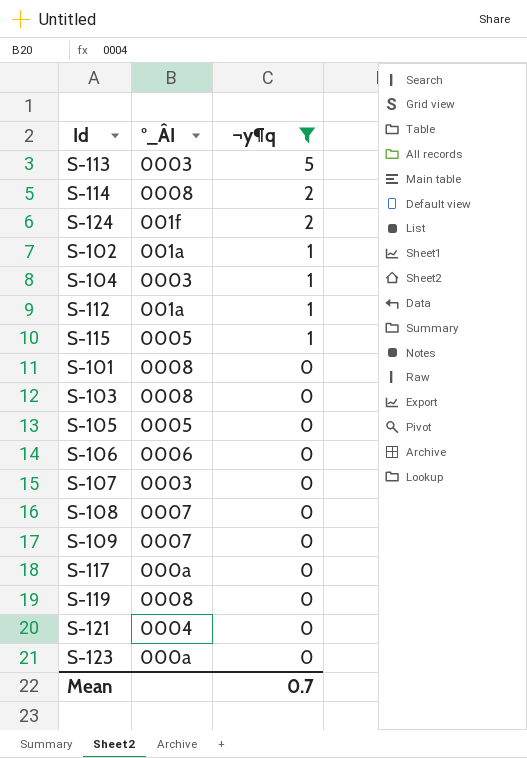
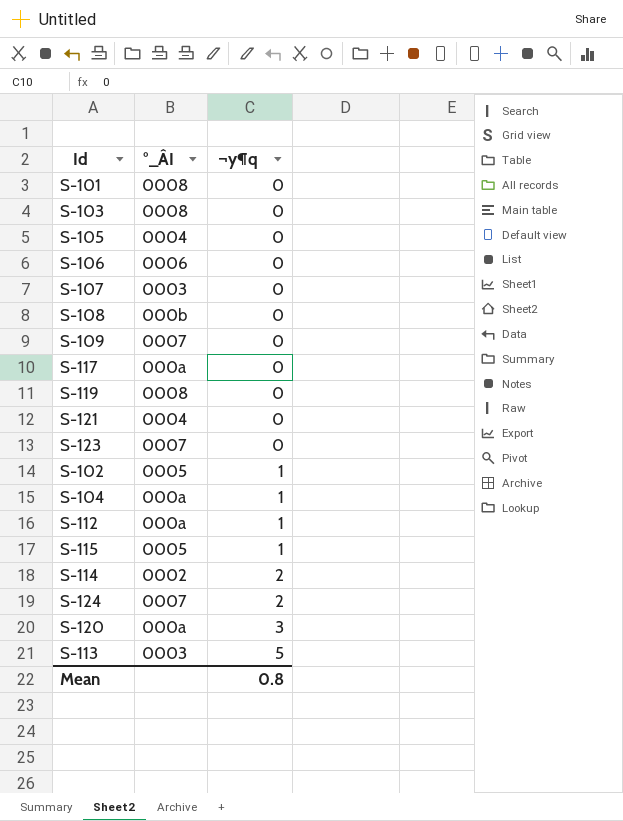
filter: ¬y¶q != 3 -> none
row order: ¬y¶q descending -> ¬y¶q ascending
S-105 | °_ÂI: 0005 -> 0004
S-108 | °_ÂI: 0007 -> 000b
S-123 | °_ÂI: 000a -> 0007
S-102 | °_ÂI: 001a -> 0005
S-104 | °_ÂI: 0003 -> 000a
S-112 | °_ÂI: 001a -> 000a
S-114 | °_ÂI: 0008 -> 0002
S-124 | °_ÂI: 001f -> 0007
Mean | ¬y¶q: 0.7 -> 0.8

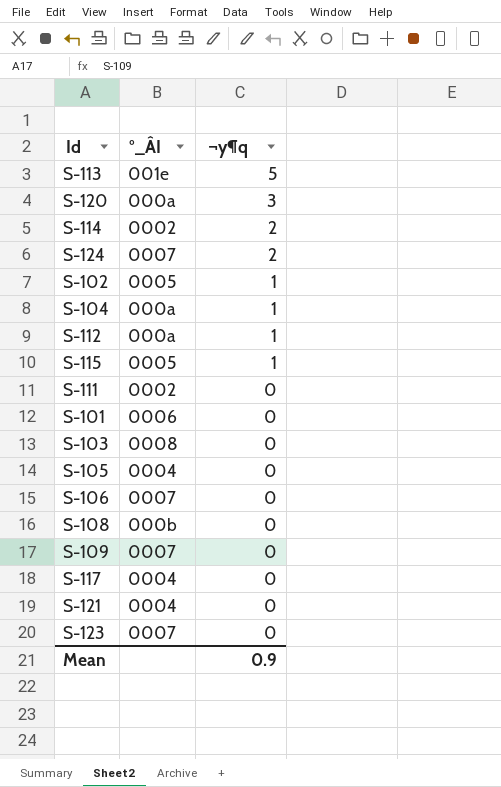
row order: ¬y¶q ascending -> ¬y¶q descending
row S-107: 0003 | 0 -> none
row S-119: 0008 | 0 -> none
S-113 | °_ÂI: 0003 -> 001e
row S-111: none -> 0002 | 0
S-101 | °_ÂI: 0008 -> 0006
S-106 | °_ÂI: 0006 -> 0007
S-117 | °_ÂI: 000a -> 0004
Mean | ¬y¶q: 0.8 -> 0.9

